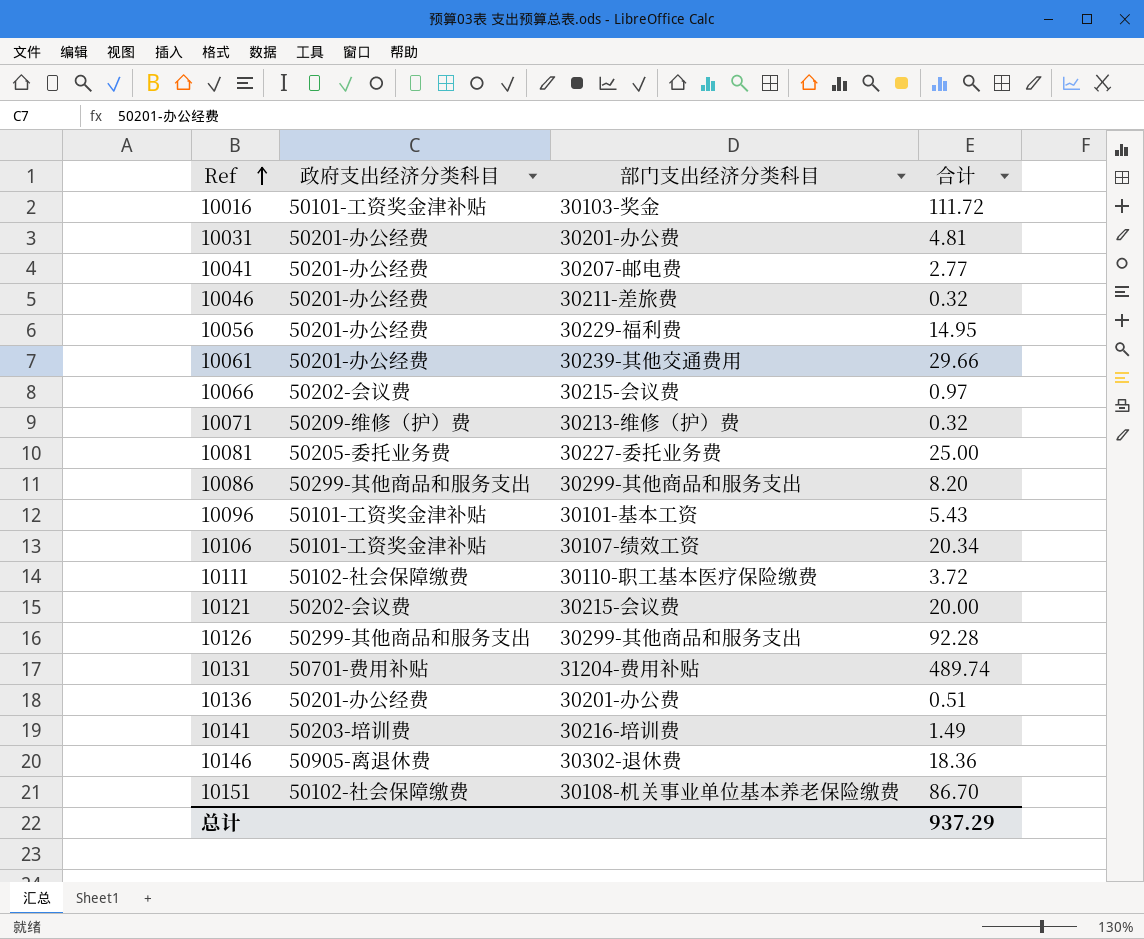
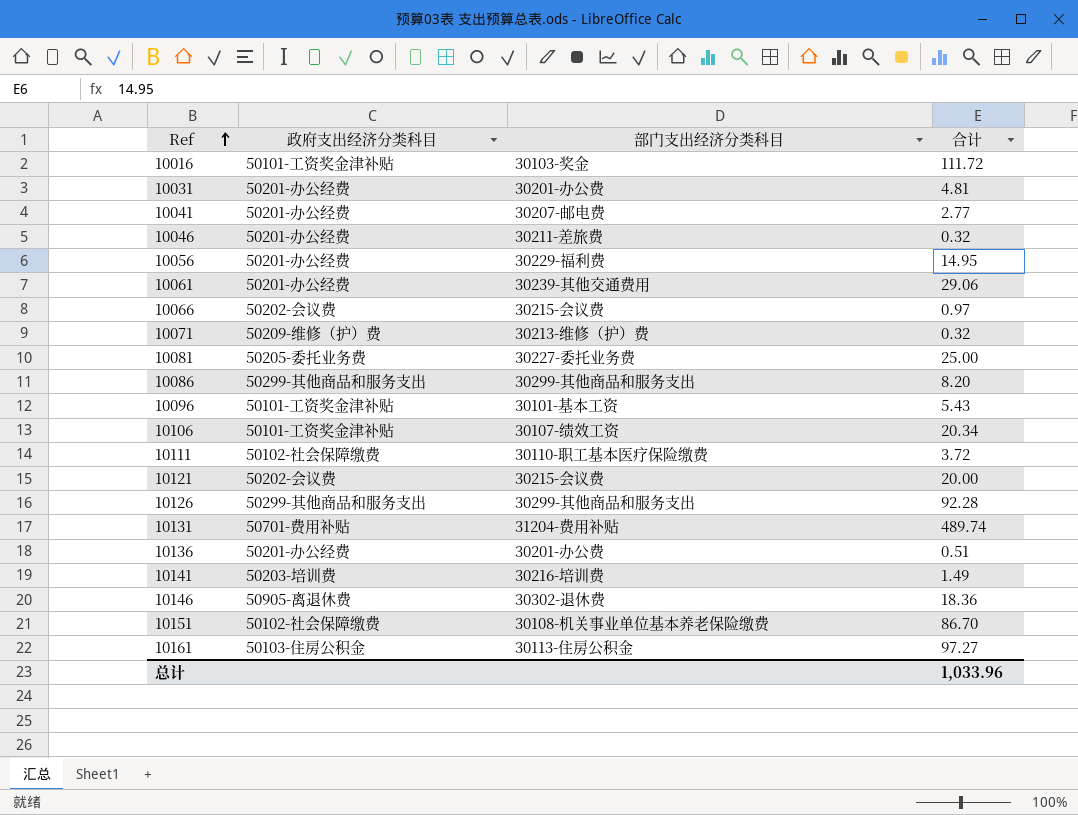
10061 | 合计: 29.66 -> 29.06
row 10161: none -> 50103-住房公积金 | 30113-住房公积金 | 97.27
总计 | 合计: 937.29 -> 1,033.96

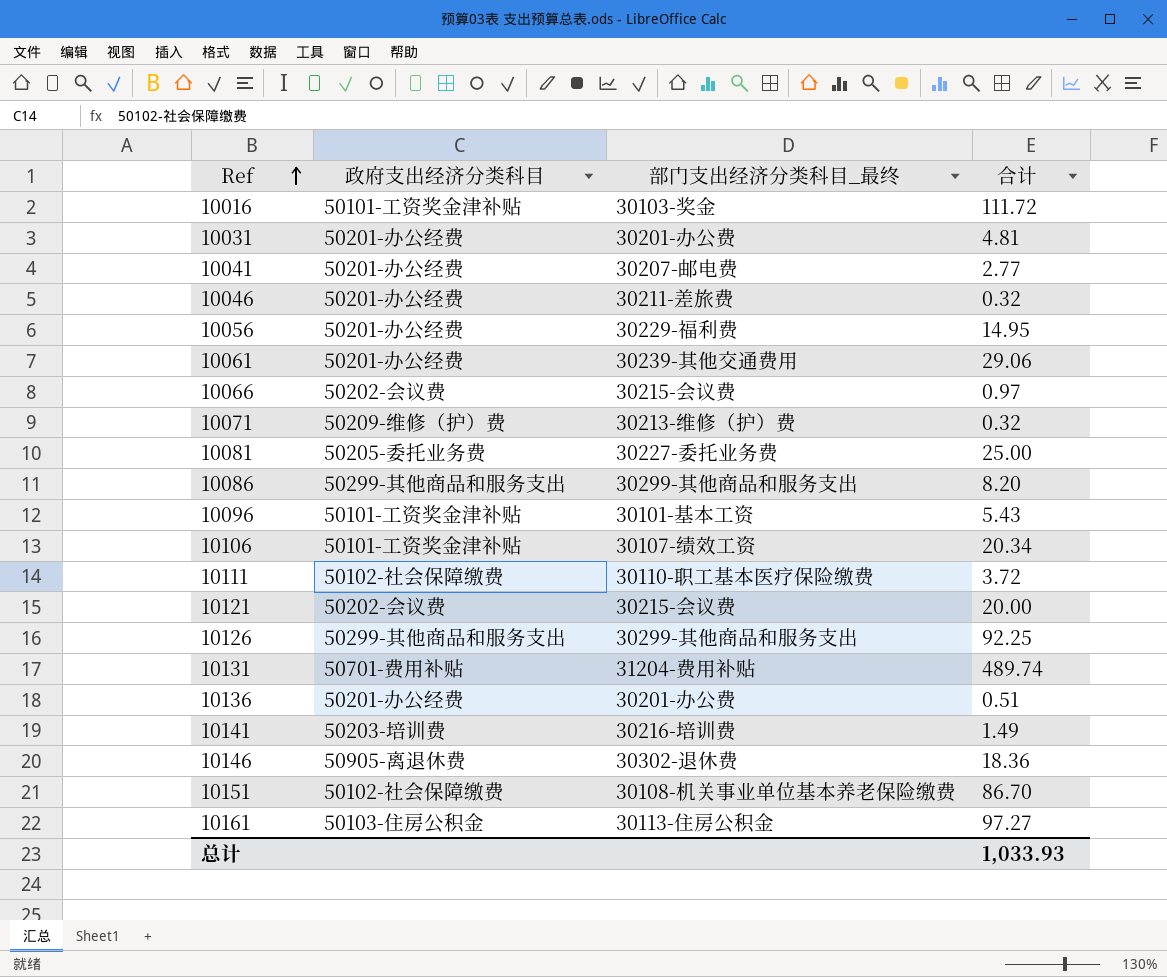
column name: 部门支出经济分类科目 -> 部门支出经济分类科目_最终
10126 | 合计: 92.28 -> 92.25
总计 | 合计: 1,033.96 -> 1,033.93

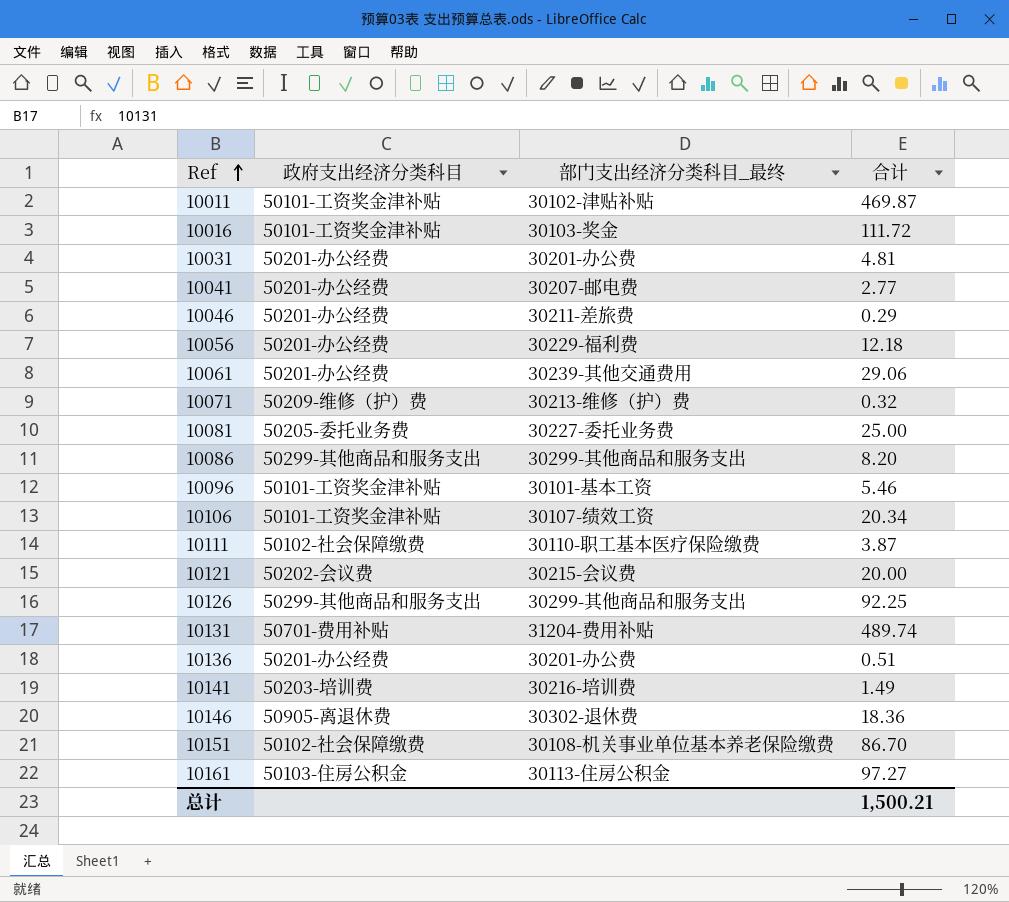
row 10066: 50202-会议费 | 30215-会议费 | 0.97 -> none
row 10011: none -> 50101-工资奖金津补贴 | 30102-津贴补贴 | 469.87
10046 | 合计: 0.32 -> 0.29
10056 | 合计: 14.95 -> 12.18
10096 | 合计: 5.43 -> 5.46
10111 | 合计: 3.72 -> 3.87
总计 | 合计: 1,033.93 -> 1,500.21

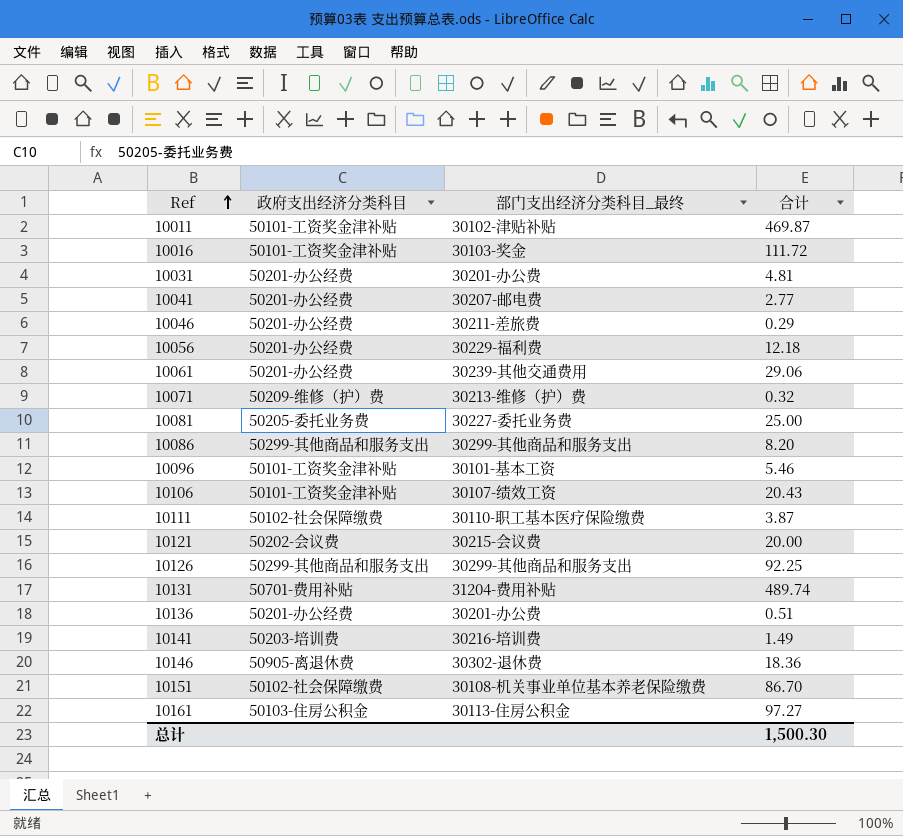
10106 | 合计: 20.34 -> 20.43
总计 | 合计: 1,500.21 -> 1,500.30

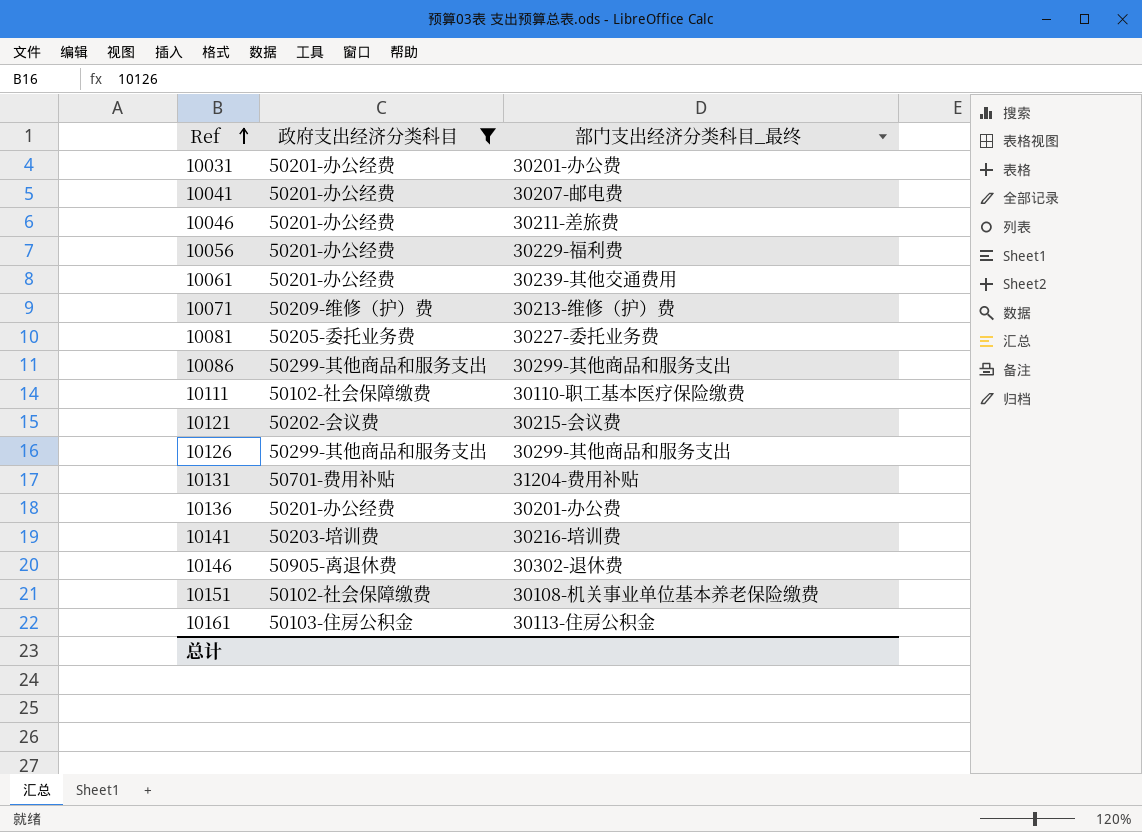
filter: none -> 政府支出经济分类科目 != 50101-工资奖金津补贴
column 合计 | position: 4 -> none

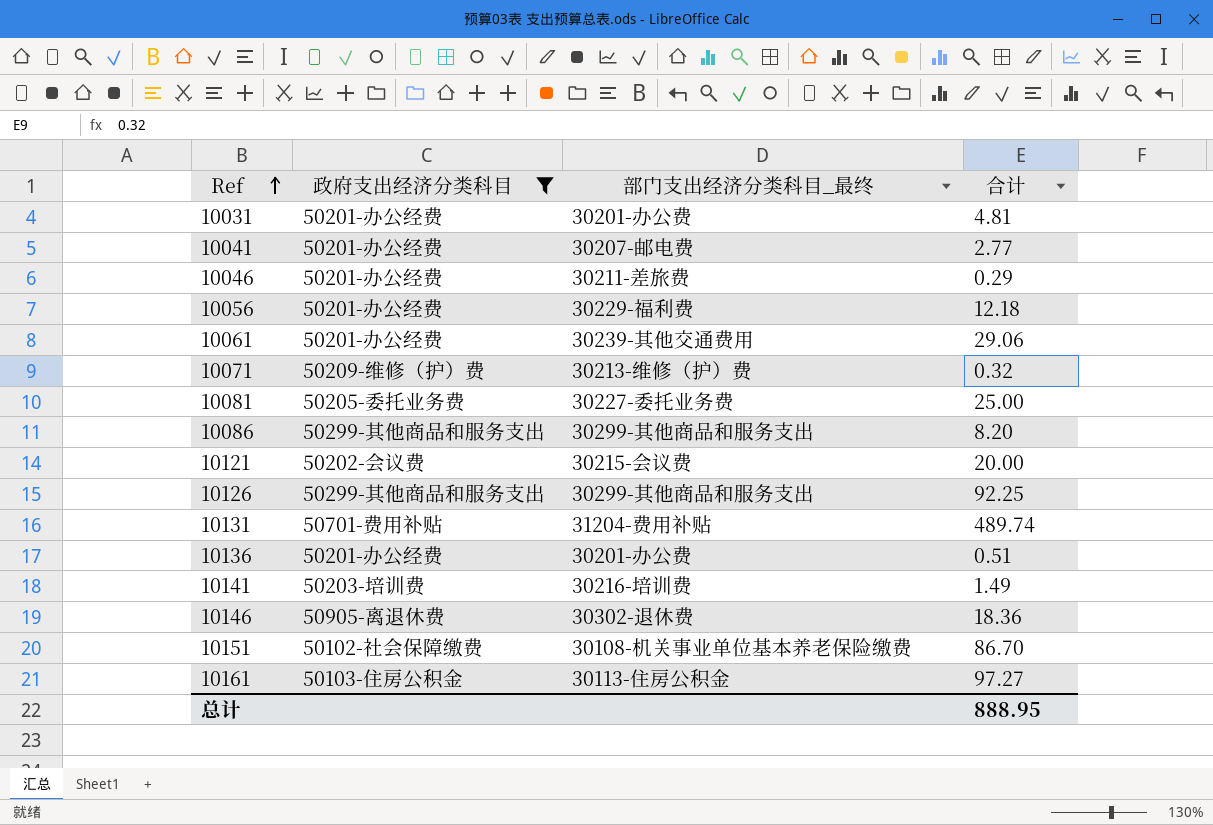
column 合计 | position: none -> 4
row 10111: 50102-社会保障缴费 | 30110-职工基本医疗保险缴费 -> none

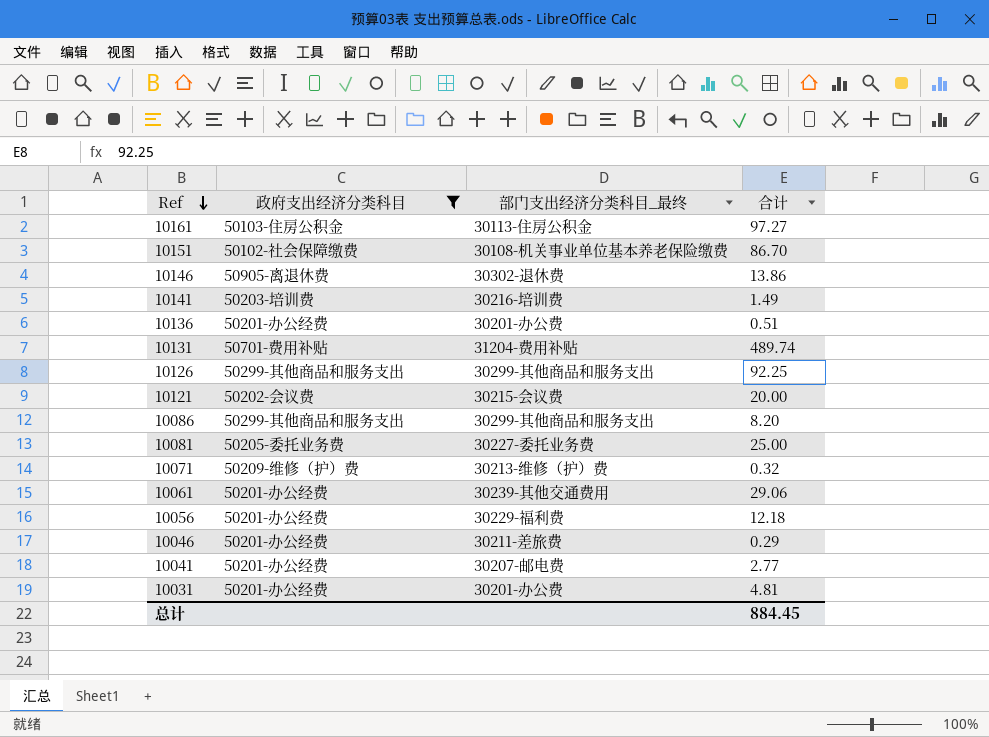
row order: Ref ascending -> Ref descending
10146 | 合计: 18.36 -> 13.86
总计 | 合计: 888.95 -> 884.45

